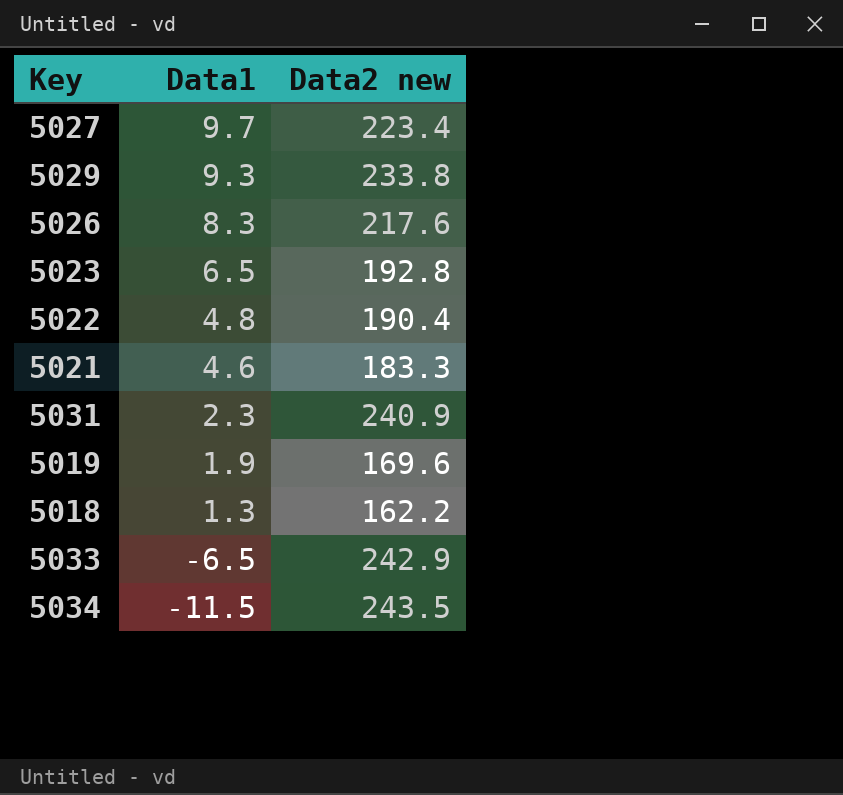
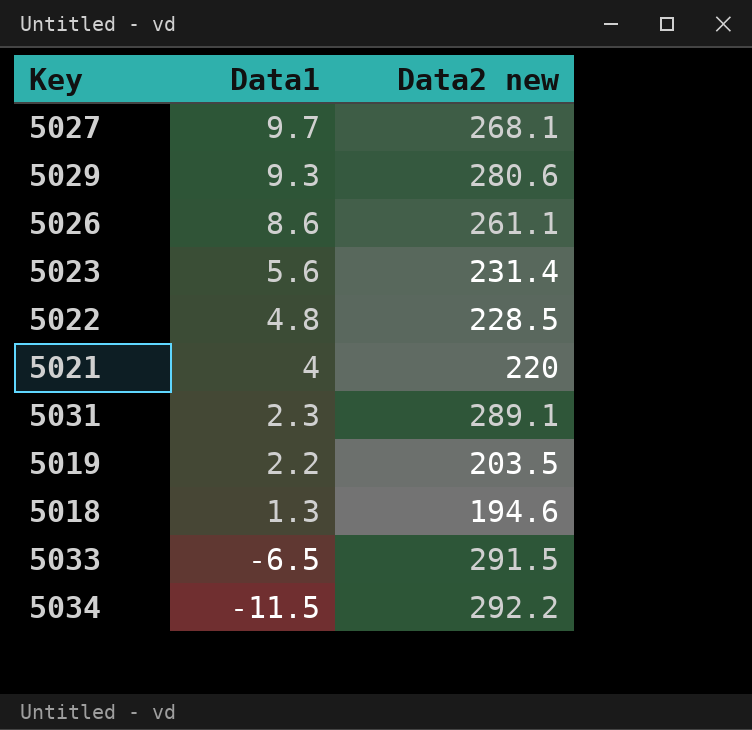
5027 | Data2 new: 223.4 -> 268.1
5029 | Data2 new: 233.8 -> 280.6
5026 | Data1: 8.3 -> 8.6
5026 | Data2 new: 217.6 -> 261.1
5023 | Data1: 6.5 -> 5.6
5023 | Data2 new: 192.8 -> 231.4
5022 | Data2 new: 190.4 -> 228.5
5021 | Data1: 4.6 -> 4
5021 | Data2 new: 183.3 -> 220
5031 | Data2 new: 240.9 -> 289.1
5019 | Data1: 1.9 -> 2.2
5019 | Data2 new: 169.6 -> 203.5
5018 | Data2 new: 162.2 -> 194.6
5033 | Data2 new: 242.9 -> 291.5
5034 | Data2 new: 243.5 -> 292.2

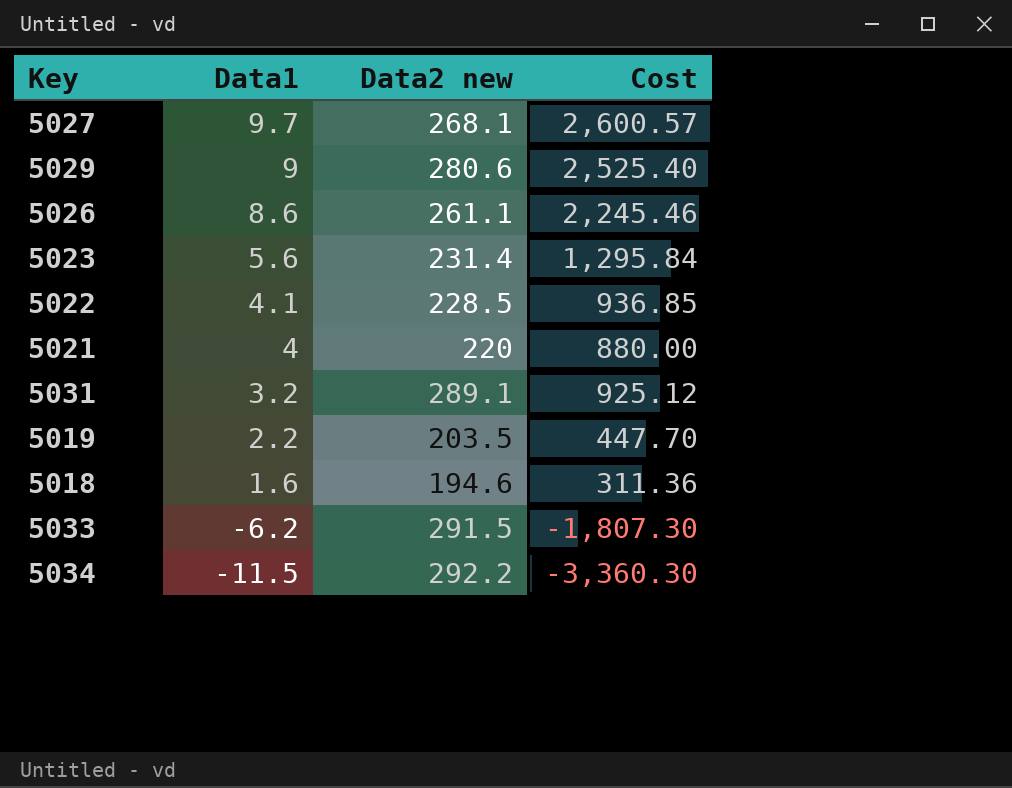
column Cost | formula: none -> [Data1] * [Data2 new]
5029 | Data1: 9.3 -> 9
5022 | Data1: 4.8 -> 4.1
5031 | Data1: 2.3 -> 3.2
5018 | Data1: 1.3 -> 1.6
5033 | Data1: -6.5 -> -6.2

